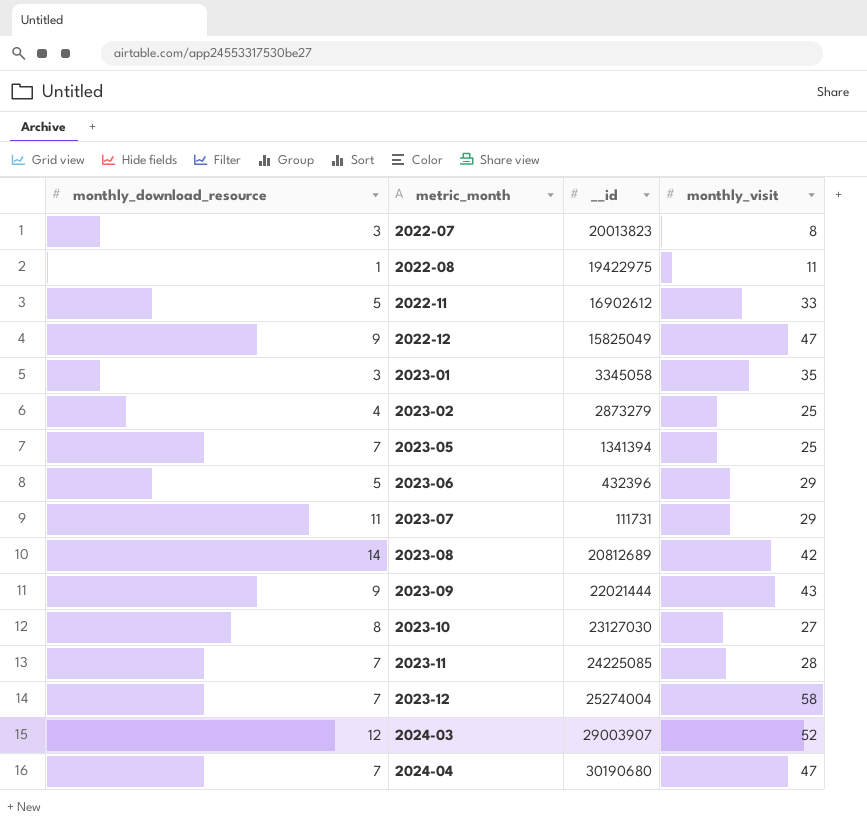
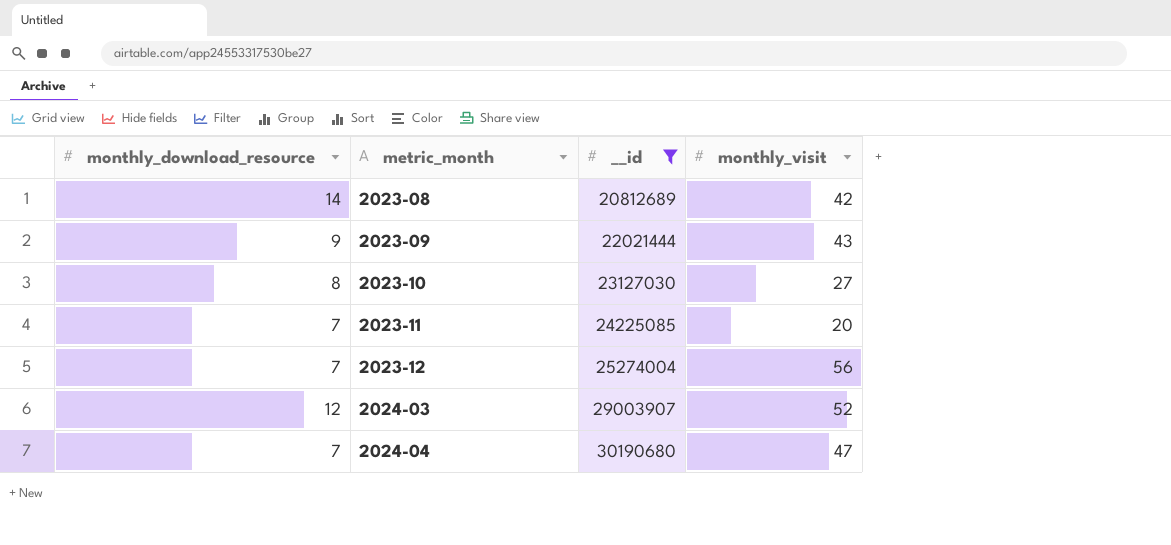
filter: none -> __id >= 20812689
2023-11 | monthly_visit: 28 -> 20
2023-12 | monthly_visit: 58 -> 56

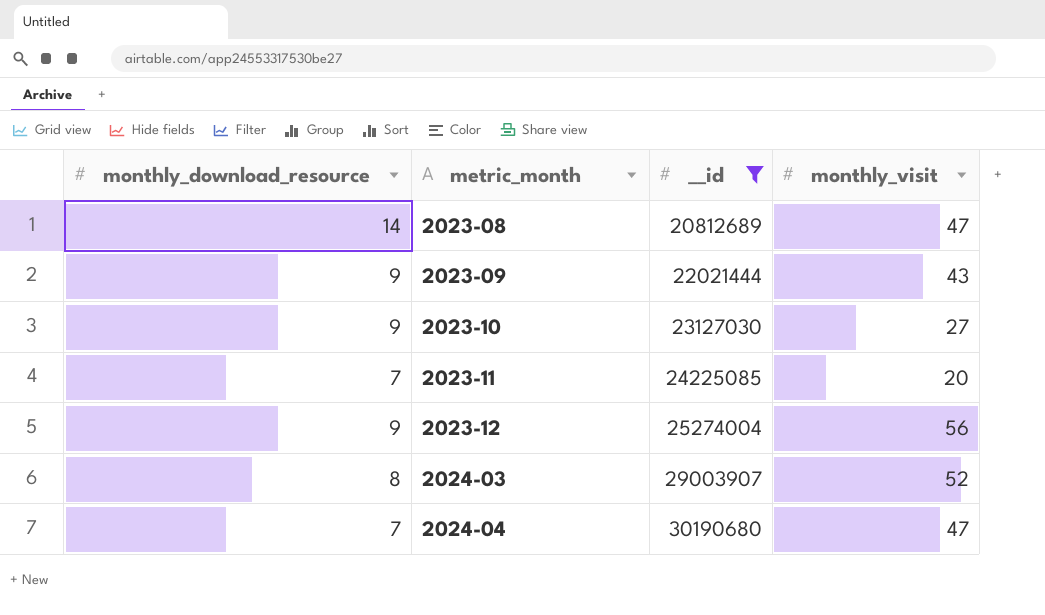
2023-08 | monthly_visit: 42 -> 47
2023-10 | monthly_download_resource: 8 -> 9
2023-12 | monthly_download_resource: 7 -> 9
2024-03 | monthly_download_resource: 12 -> 8

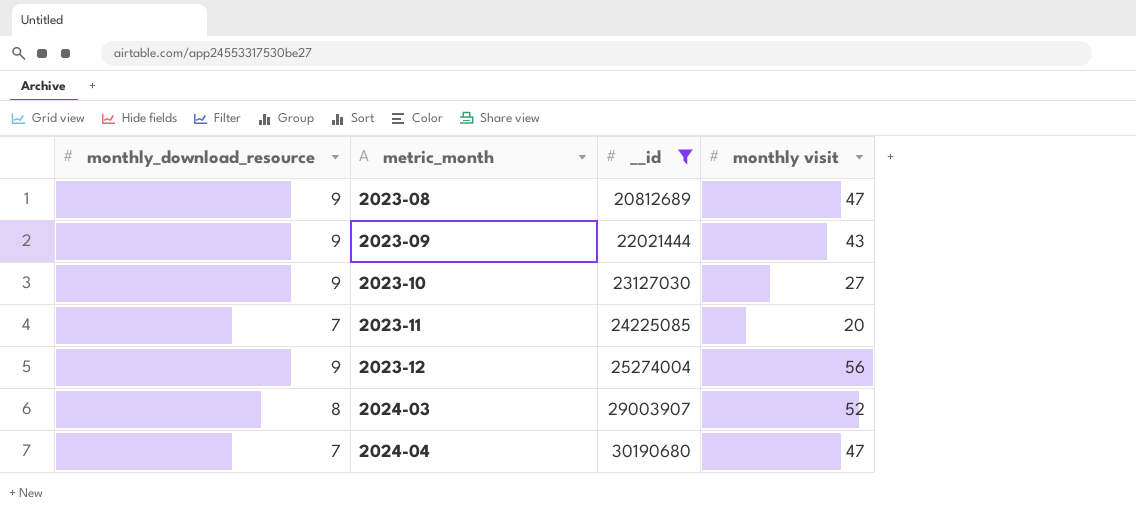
column name: monthly_visit -> monthly visit
2023-08 | monthly_download_resource: 14 -> 9

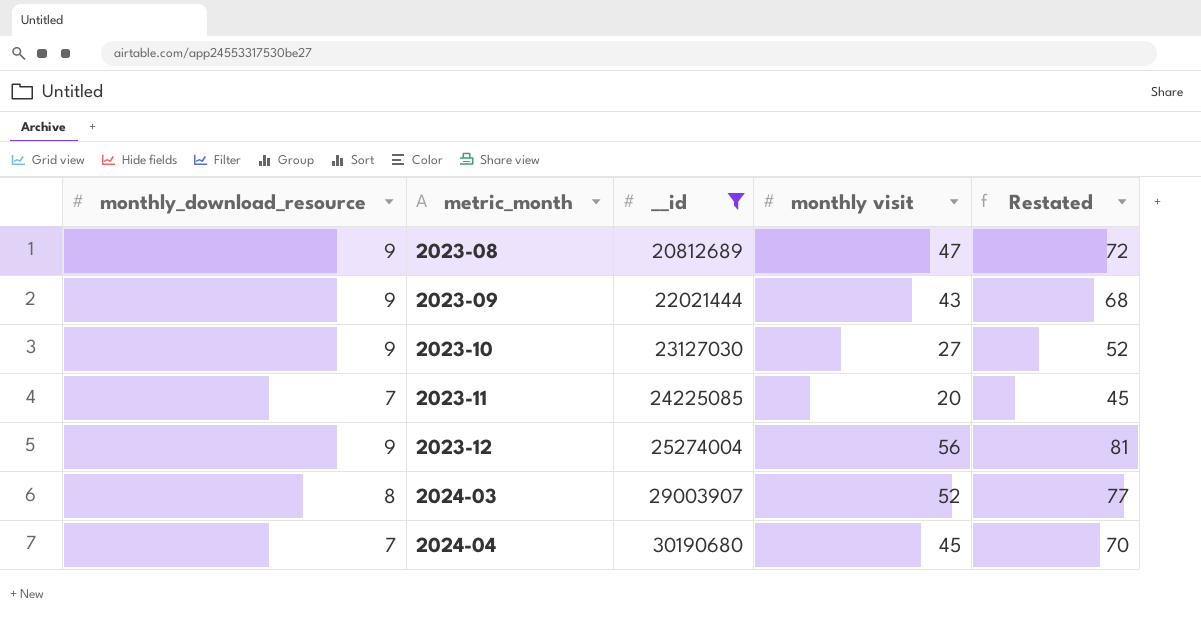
column Restated | formula: none -> [monthly visit] + 25
2024-04 | monthly visit: 47 -> 45

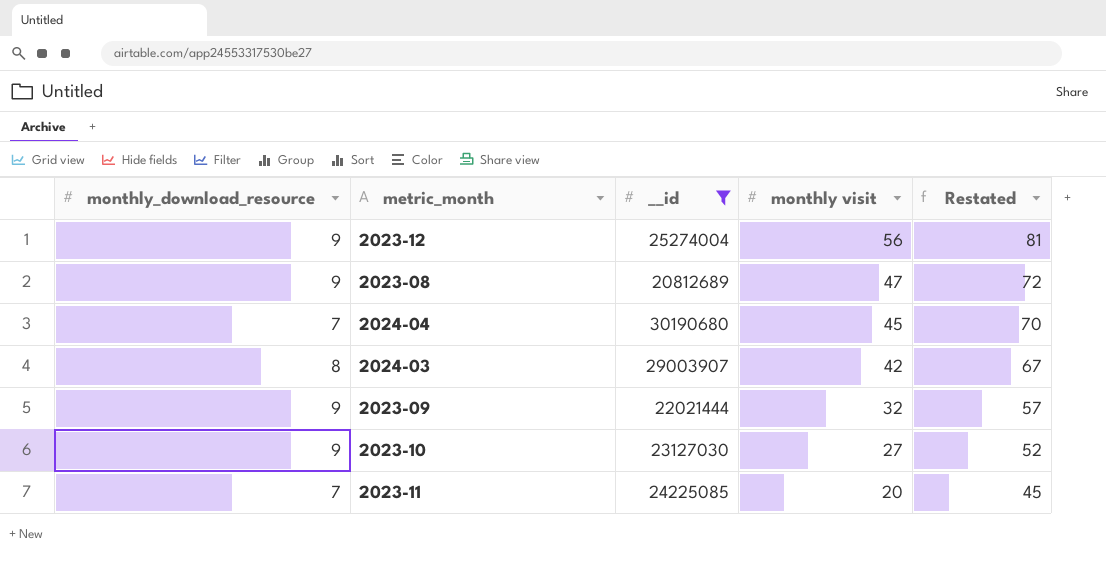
row order: metric_month ascending -> monthly visit descending
2024-03 | monthly visit: 52 -> 42
2024-03 | Restated: 77 -> 67
2023-09 | monthly visit: 43 -> 32
2023-09 | Restated: 68 -> 57

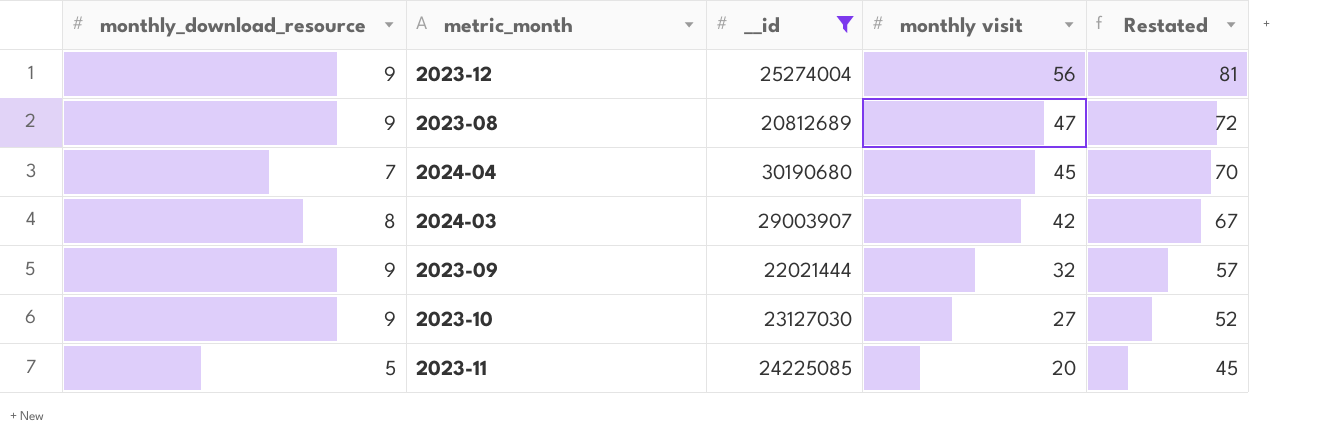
2023-11 | monthly_download_resource: 7 -> 5

